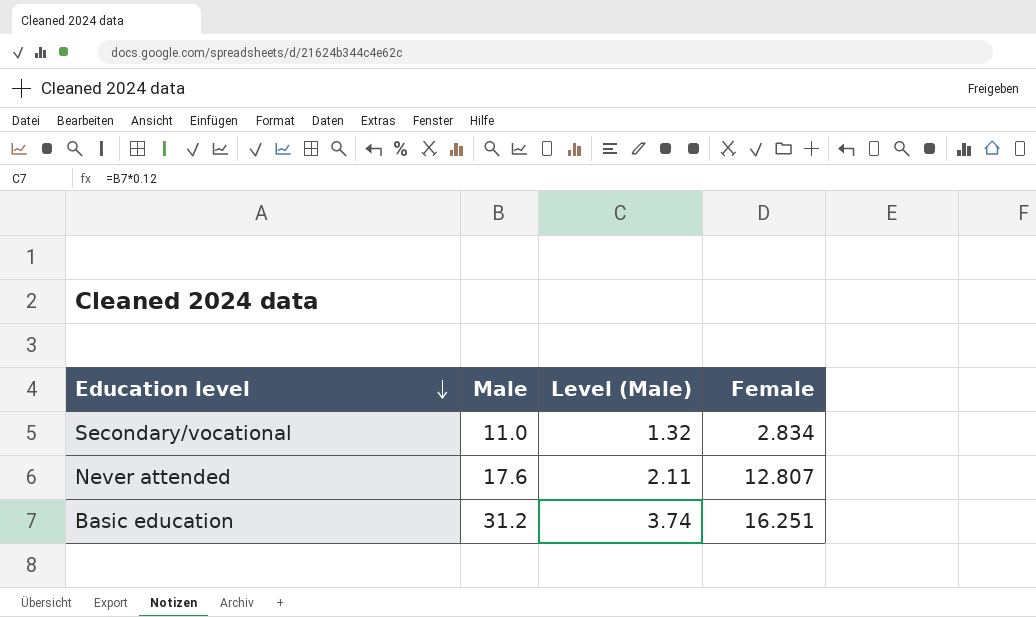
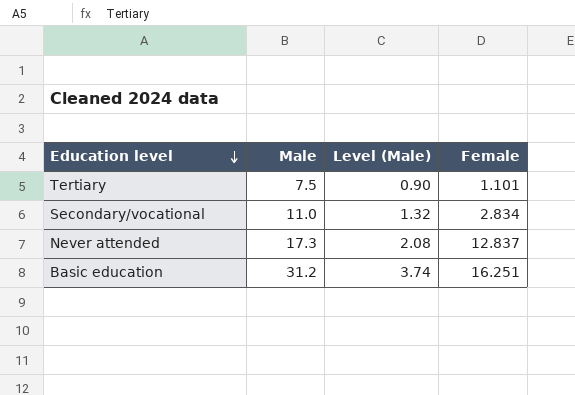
row Tertiary: none -> 7.5 | 0.90 | 1.101
Never attended | Male: 17.6 -> 17.3
Never attended | Level (Male): 2.11 -> 2.08
Never attended | Female: 12.807 -> 12.837

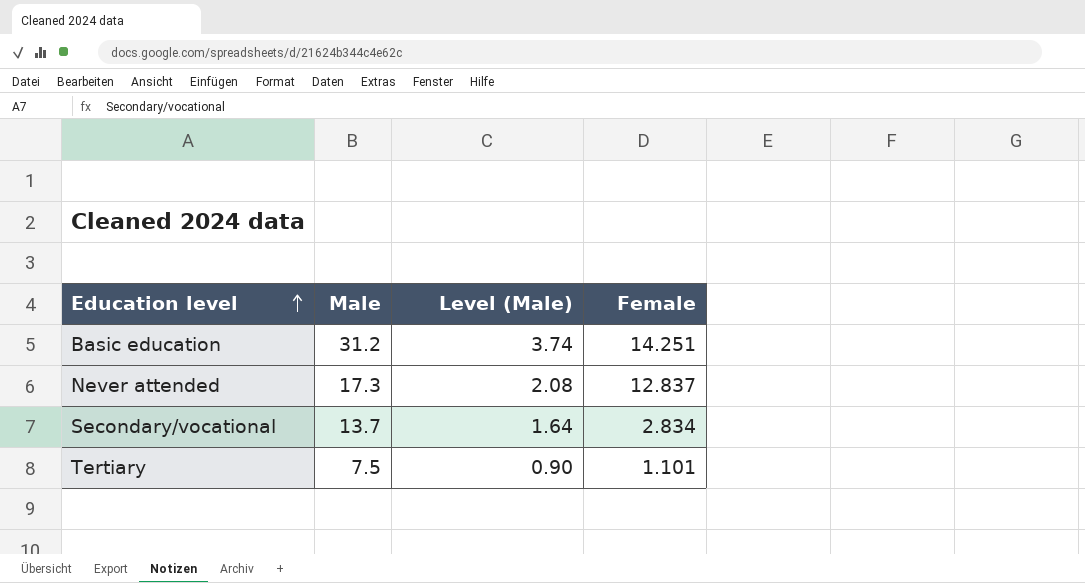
row order: Education level descending -> Education level ascending
Basic education | Female: 16.251 -> 14.251
Secondary/vocational | Male: 11.0 -> 13.7
Secondary/vocational | Level (Male): 1.32 -> 1.64

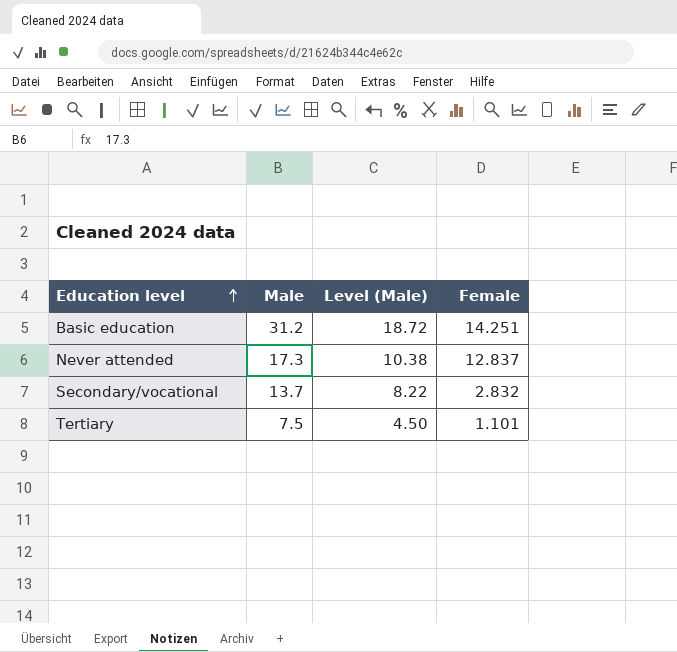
column Level (Male) | formula: [Male] * 0.12 -> [Male] * 0.6
Secondary/vocational | Female: 2.834 -> 2.832

